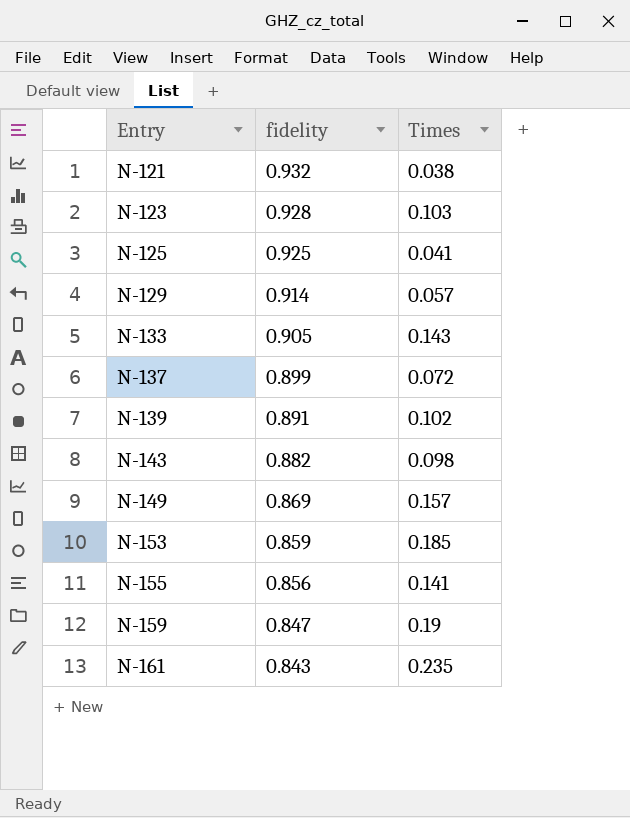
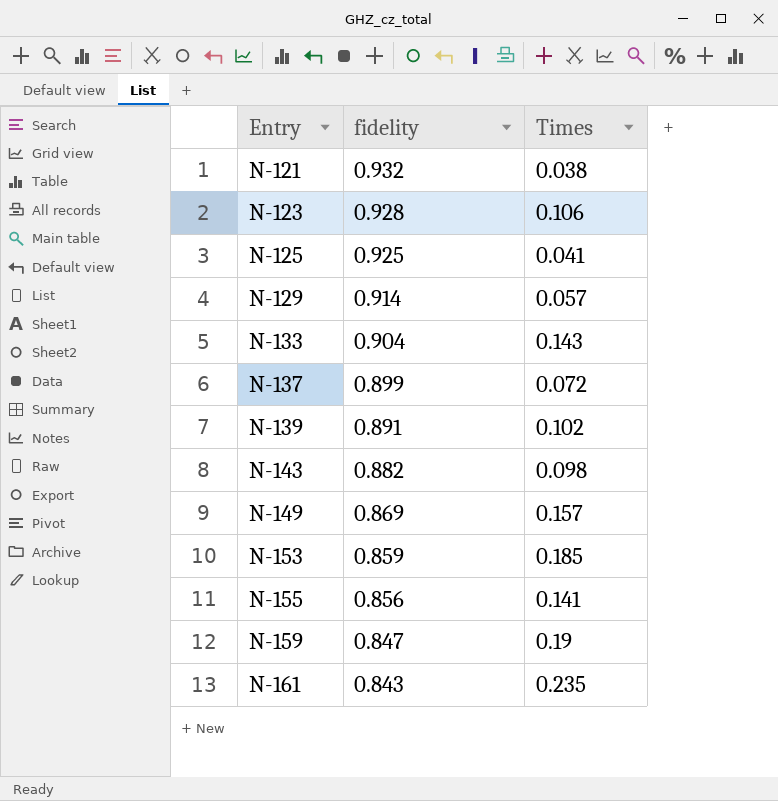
N-123 | Times: 0.103 -> 0.106
N-133 | fidelity: 0.905 -> 0.904

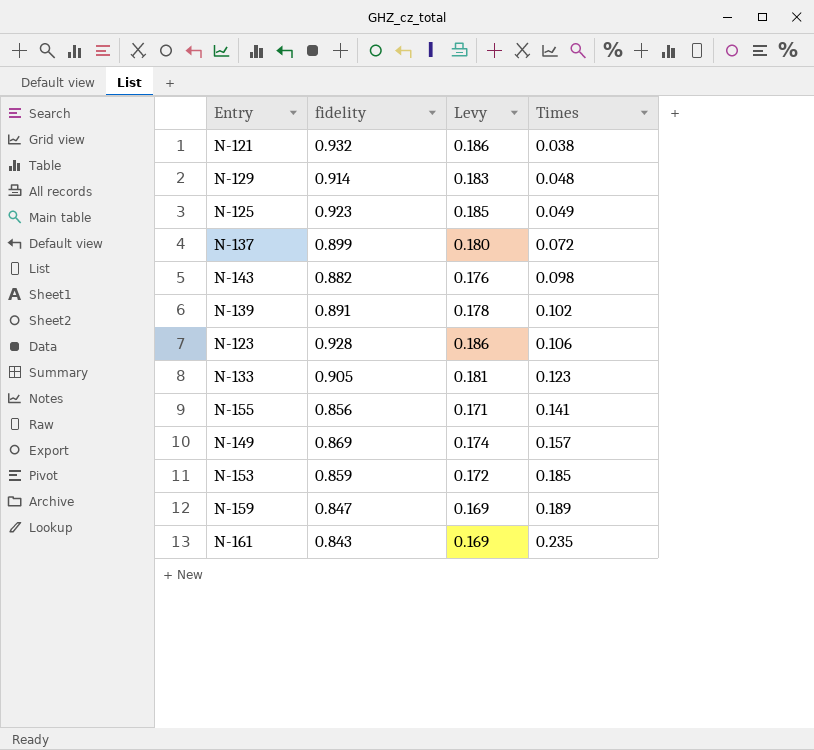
row order: Entry ascending -> Times ascending
column Levy | formula: none -> [fidelity] * 0.2
N-129 | Times: 0.057 -> 0.048
N-125 | fidelity: 0.925 -> 0.923
N-125 | Times: 0.041 -> 0.049
N-133 | fidelity: 0.904 -> 0.905
N-133 | Times: 0.143 -> 0.123
N-159 | Times: 0.19 -> 0.189

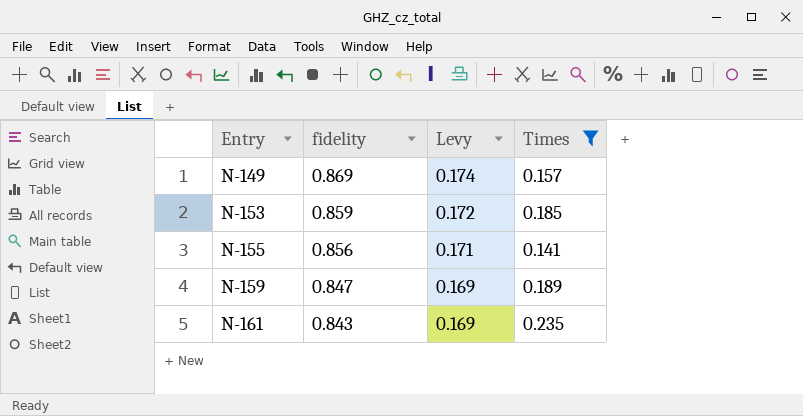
filter: none -> Times >= 0.141
row order: Times ascending -> Entry ascending

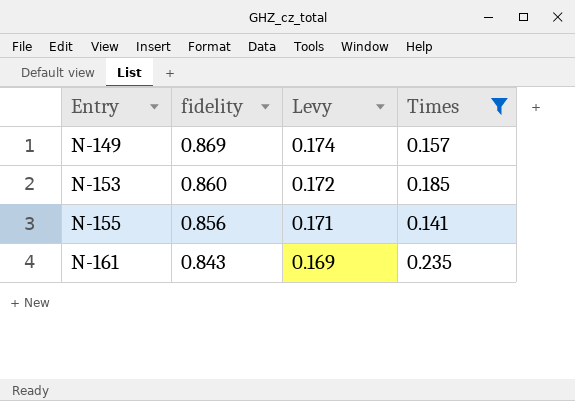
row N-159: 0.847 | 0.169 | 0.189 -> none
N-153 | fidelity: 0.859 -> 0.860

